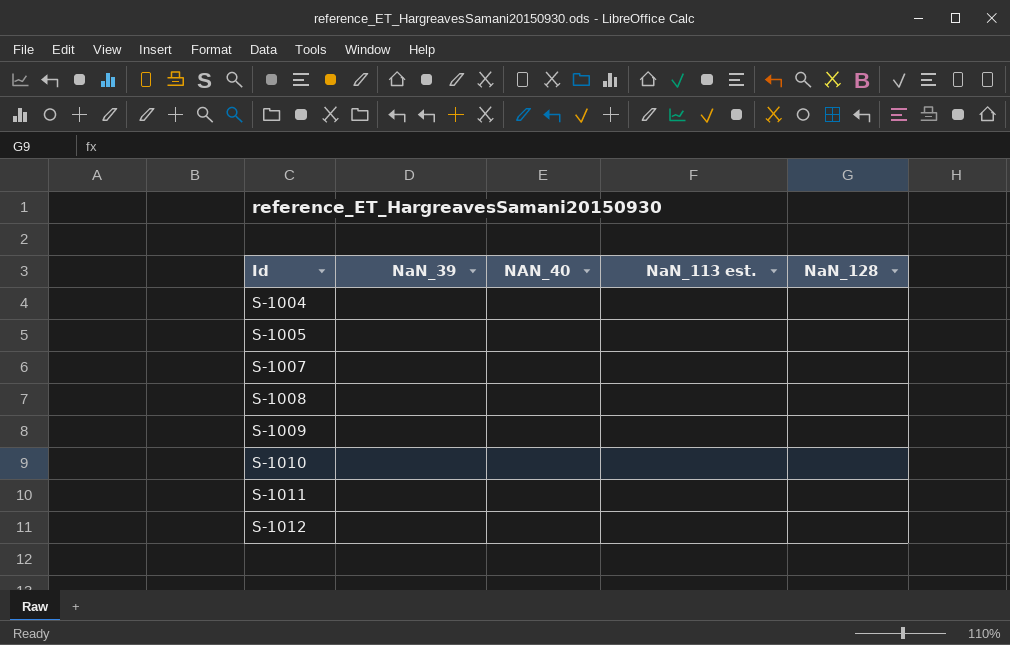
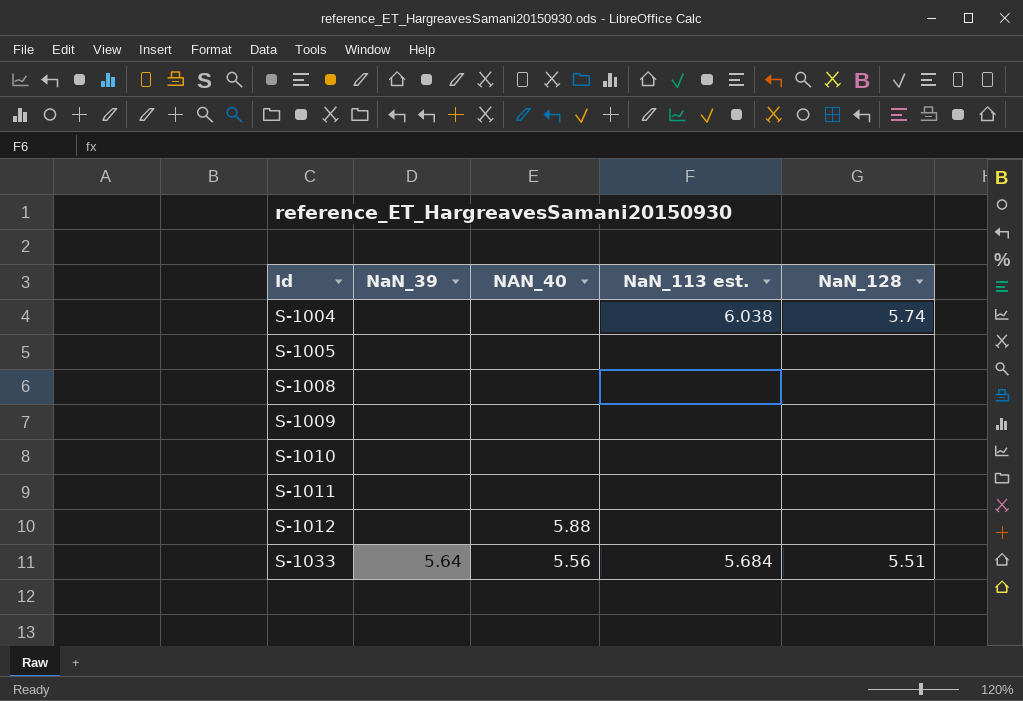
row S-1007: none | none | none | none -> none
S-1004 | NaN_113 est.: none -> 6.038
S-1004 | NaN_128: none -> 5.74
S-1012 | NAN_40: none -> 5.88
row S-1033: none -> 5.64 | 5.56 | 5.684 | 5.51

